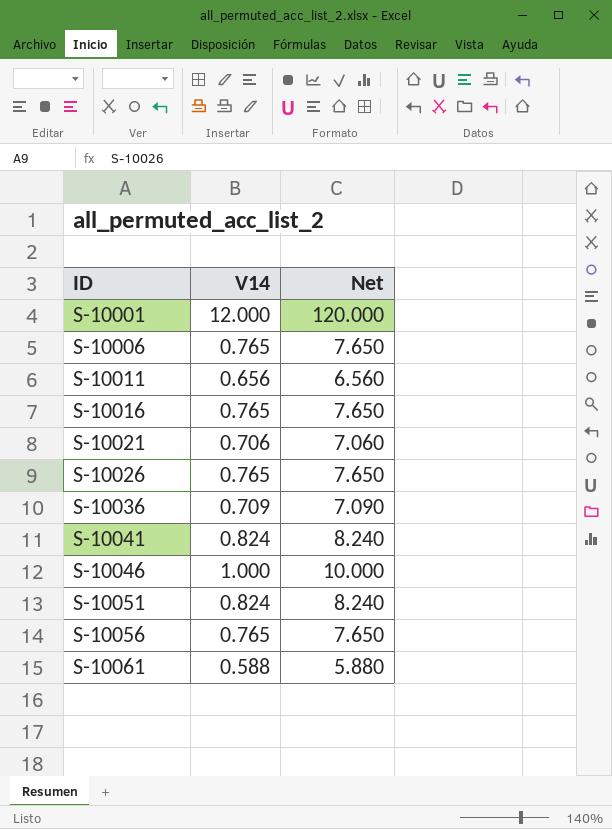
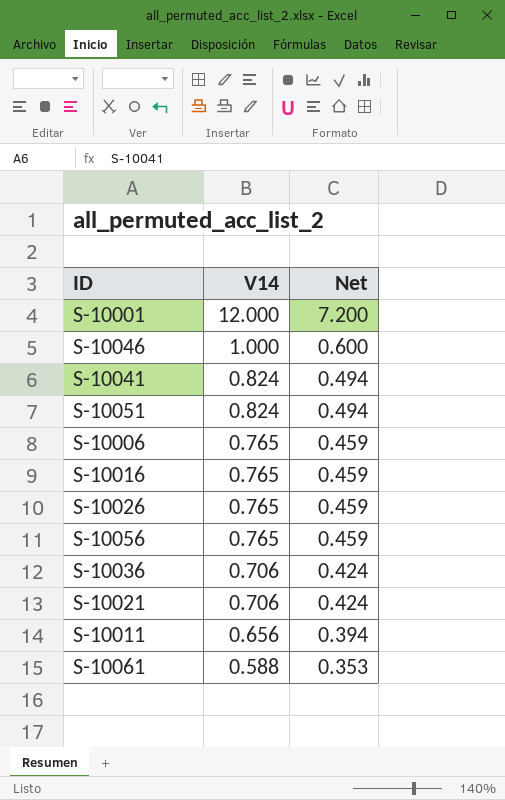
row order: ID ascending -> V14 descending
column Net | formula: [V14] * 10 -> [V14] * 0.6
S-10036 | V14: 0.709 -> 0.706

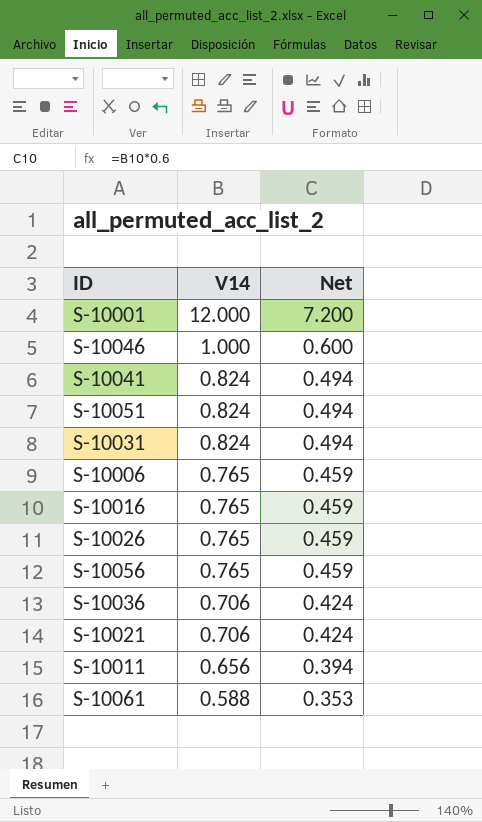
row S-10031: none -> 0.824 | 0.494

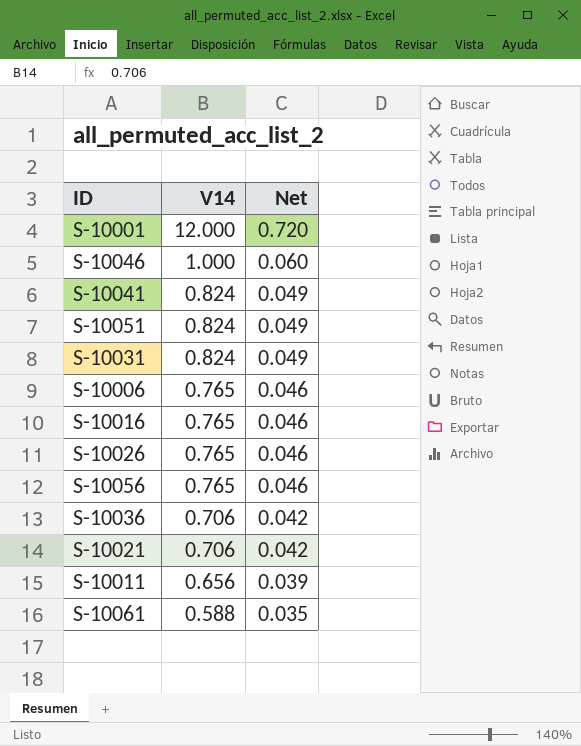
column Net | formula: [V14] * 0.6 -> [V14] * 0.06

